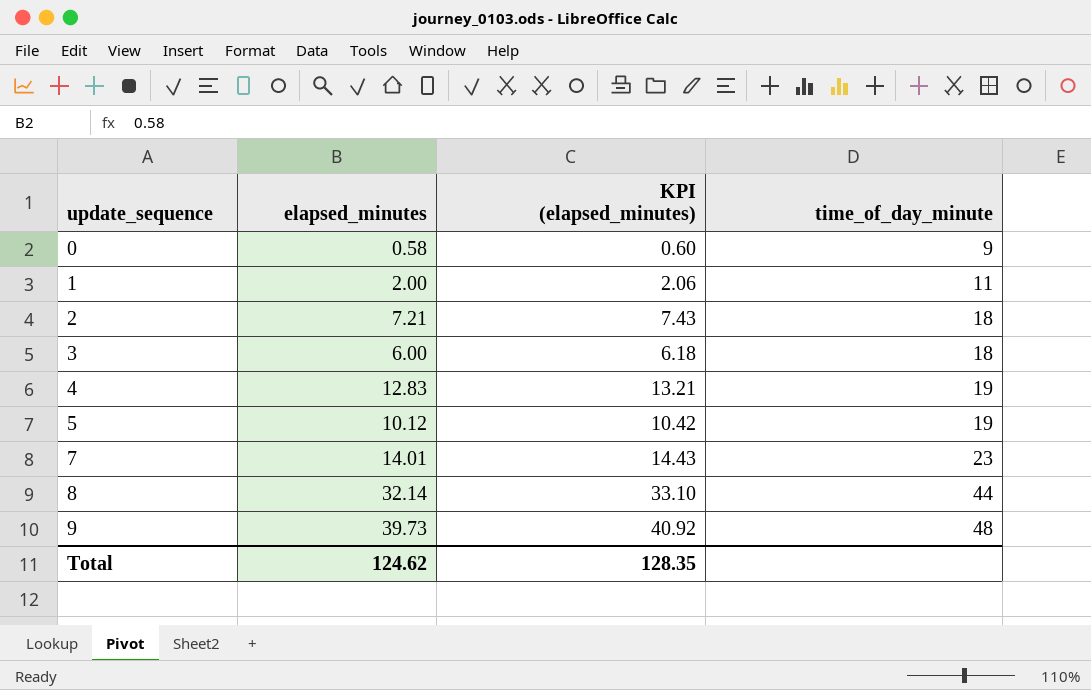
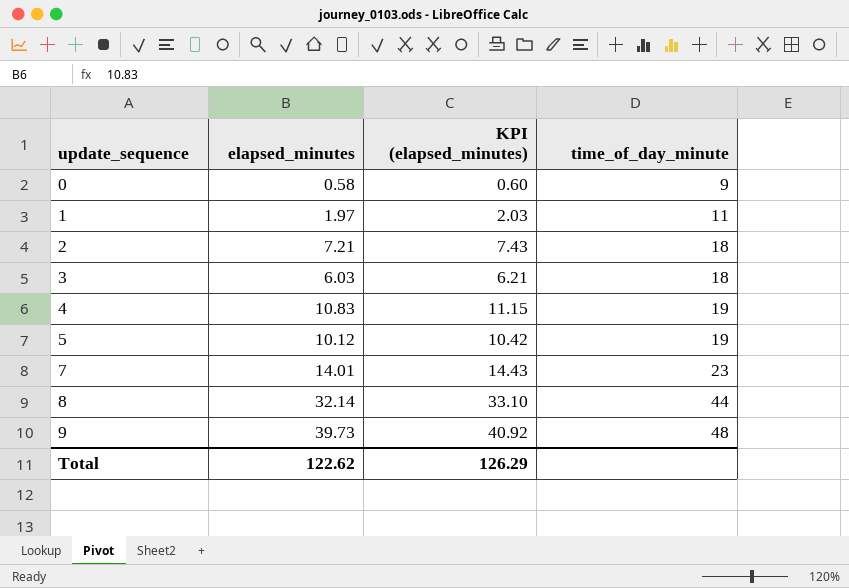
1 | elapsed_minutes: 2.00 -> 1.97
1 | KPI (elapsed_minutes): 2.06 -> 2.03
3 | elapsed_minutes: 6.00 -> 6.03
3 | KPI (elapsed_minutes): 6.18 -> 6.21
4 | elapsed_minutes: 12.83 -> 10.83
4 | KPI (elapsed_minutes): 13.21 -> 11.15
Total | elapsed_minutes: 124.62 -> 122.62
Total | KPI (elapsed_minutes): 128.35 -> 126.29

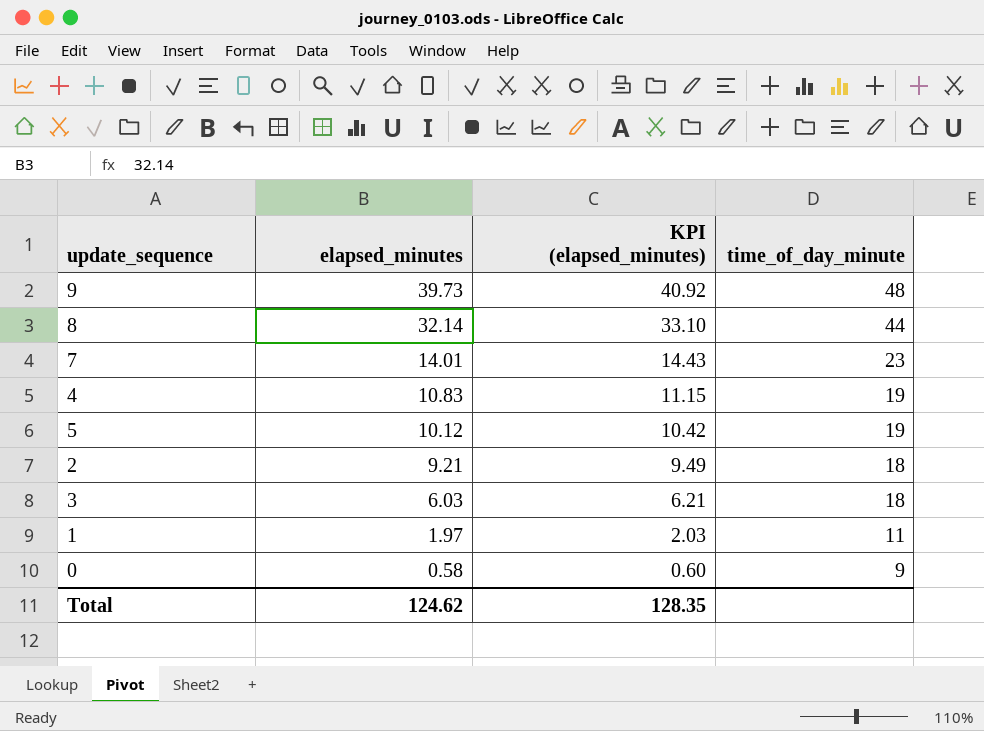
row order: update_sequence ascending -> elapsed_minutes descending
2 | elapsed_minutes: 7.21 -> 9.21
2 | KPI (elapsed_minutes): 7.43 -> 9.49
Total | elapsed_minutes: 122.62 -> 124.62
Total | KPI (elapsed_minutes): 126.29 -> 128.35

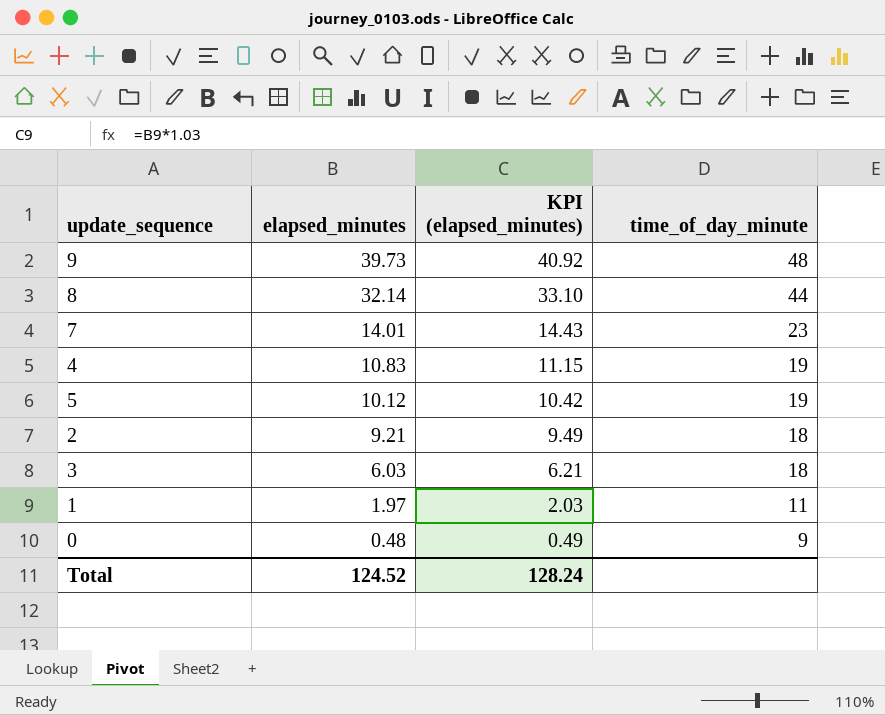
0 | elapsed_minutes: 0.58 -> 0.48
0 | KPI (elapsed_minutes): 0.60 -> 0.49
Total | elapsed_minutes: 124.62 -> 124.52
Total | KPI (elapsed_minutes): 128.35 -> 128.24

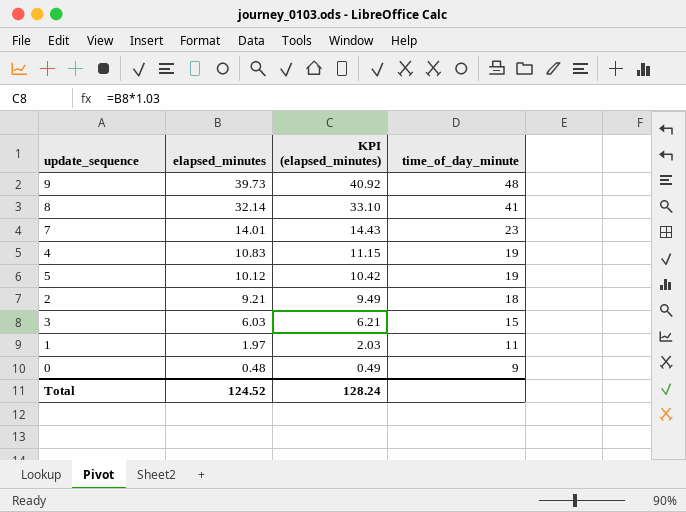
8 | time_of_day_minute: 44 -> 41
3 | time_of_day_minute: 18 -> 15

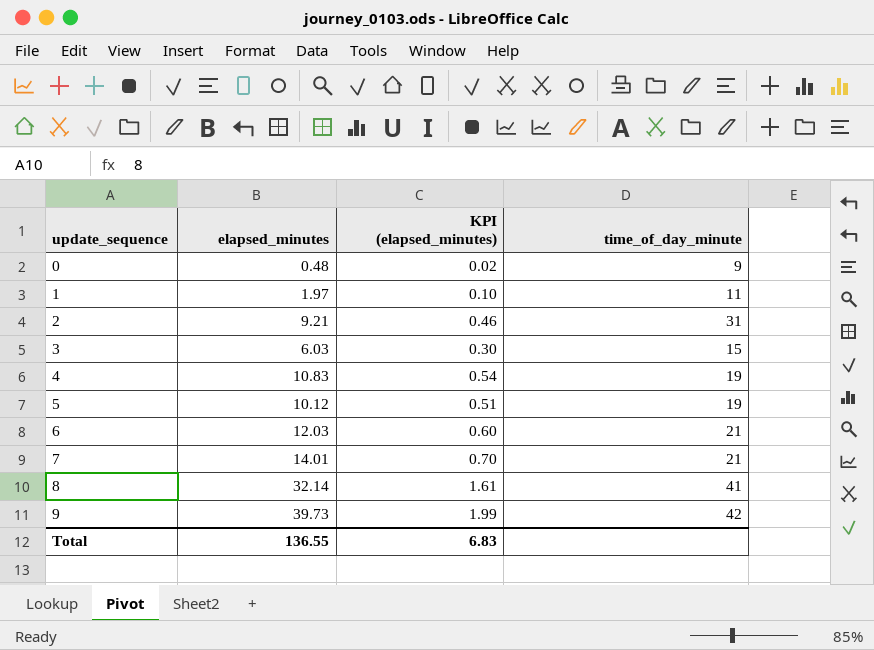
row order: elapsed_minutes descending -> update_sequence ascending
column KPI (elapsed_minutes) | formula: [elapsed_minutes] * 1.03 -> [elapsed_minutes] * 0.05
2 | time_of_day_minute: 18 -> 31
row 6: none -> 12.03 | 0.60 | 21
7 | time_of_day_minute: 23 -> 21
9 | time_of_day_minute: 48 -> 42
Total | elapsed_minutes: 124.52 -> 136.55
Total | KPI (elapsed_minutes): 128.24 -> 6.83

